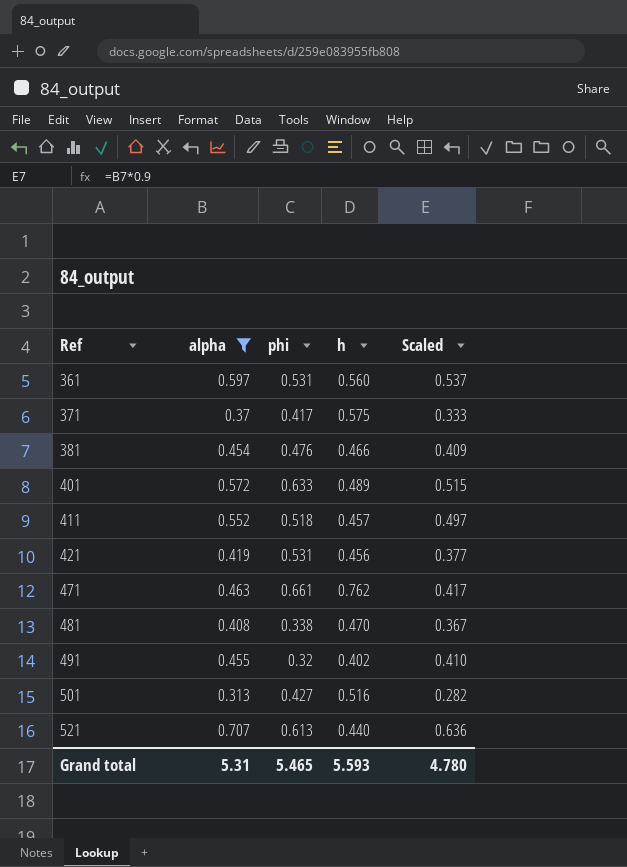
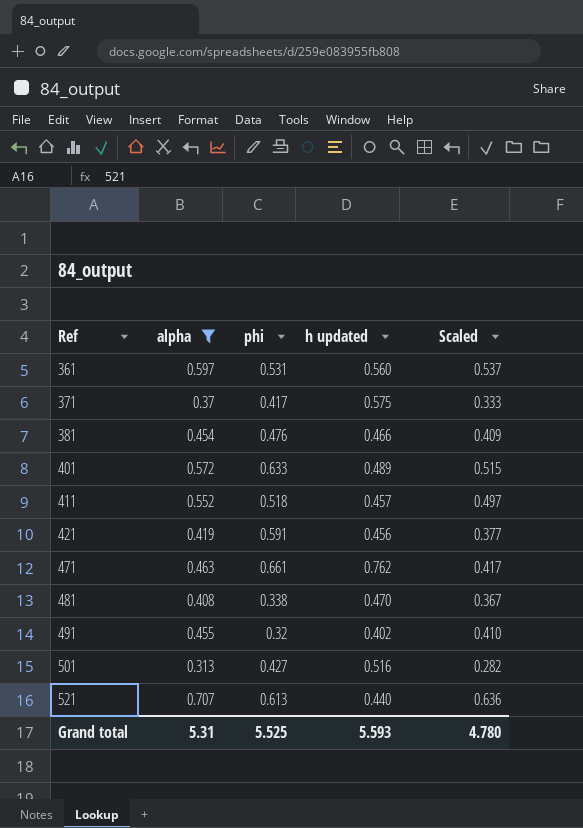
column name: h -> h updated
421 | phi: 0.531 -> 0.591
Grand total | phi: 5.465 -> 5.525

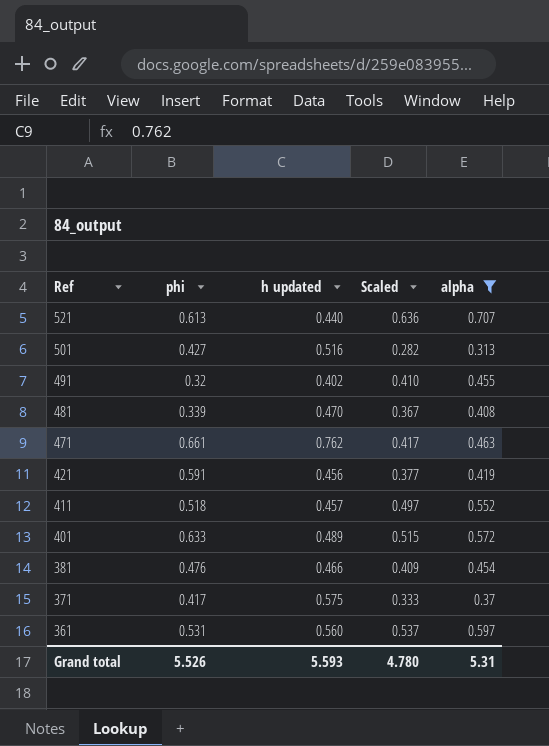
row order: Ref ascending -> Ref descending
column alpha | position: 2 -> 5
481 | phi: 0.338 -> 0.339
Grand total | phi: 5.525 -> 5.526

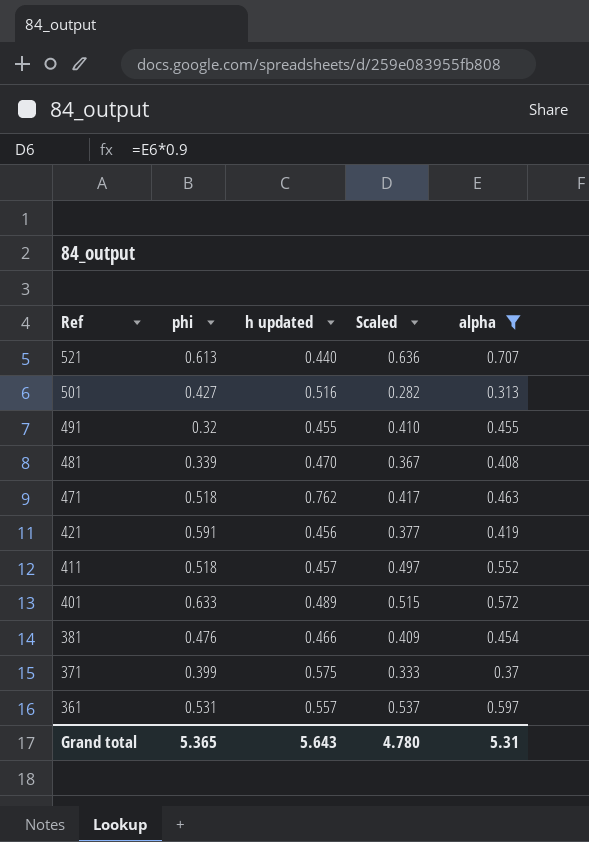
491 | h updated: 0.402 -> 0.455
471 | phi: 0.661 -> 0.518
371 | phi: 0.417 -> 0.399
361 | h updated: 0.560 -> 0.557
Grand total | phi: 5.526 -> 5.365
Grand total | h updated: 5.593 -> 5.643

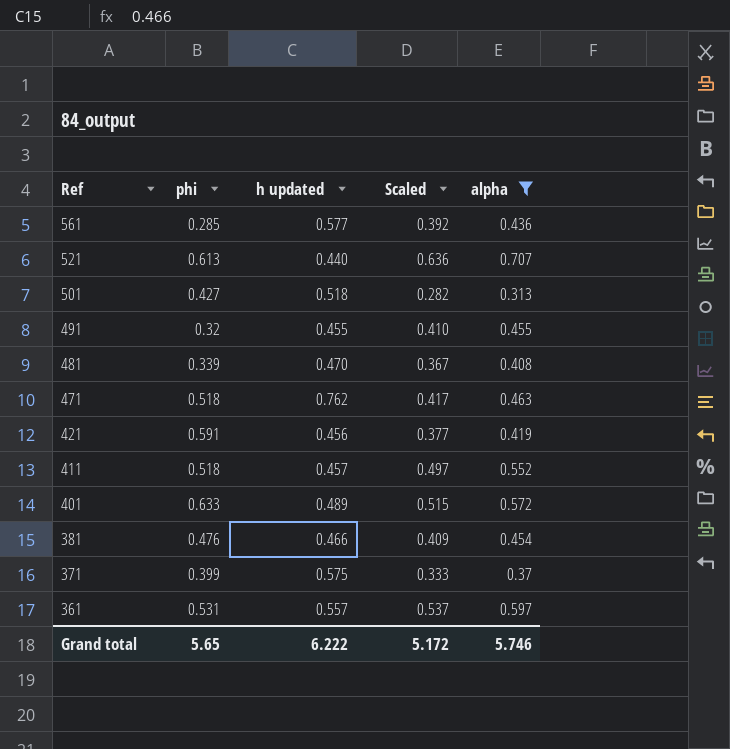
row 561: none -> 0.285 | 0.577 | 0.392 | 0.436
501 | h updated: 0.516 -> 0.518
Grand total | phi: 5.365 -> 5.65
Grand total | h updated: 5.643 -> 6.222
Grand total | Scaled: 4.780 -> 5.172
Grand total | alpha: 5.31 -> 5.746

